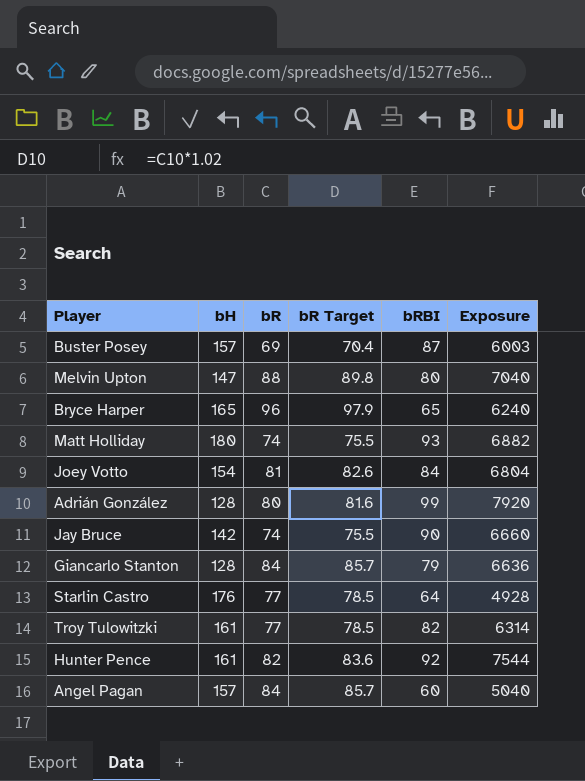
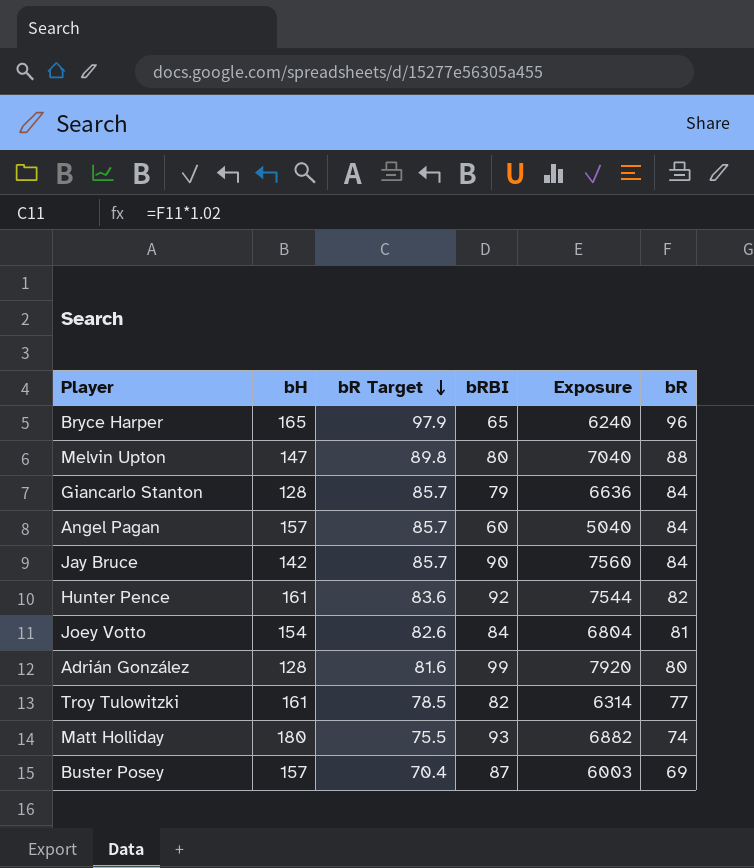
row order: none -> bR Target descending
column bR | position: 3 -> 6
row Starlin Castro: 176 | 77 | 78.5 | 64 | 4928 -> none
Jay Bruce | bR Target: 75.5 -> 85.7
Jay Bruce | Exposure: 6660 -> 7560
Jay Bruce | bR: 74 -> 84

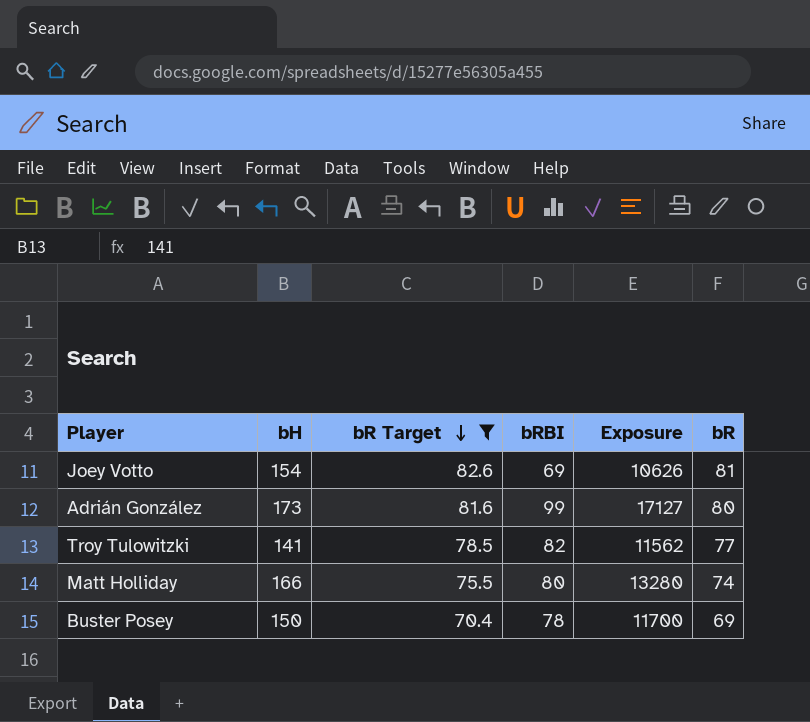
filter: none -> bR Target <= 82.6
column Exposure | formula: [bRBI] * [bR] -> [bH] * [bRBI]
Joey Votto | bRBI: 84 -> 69
Adrián González | bH: 128 -> 173
Troy Tulowitzki | bH: 161 -> 141
Matt Holliday | bH: 180 -> 166
Matt Holliday | bRBI: 93 -> 80
Buster Posey | bH: 157 -> 150
Buster Posey | bRBI: 87 -> 78

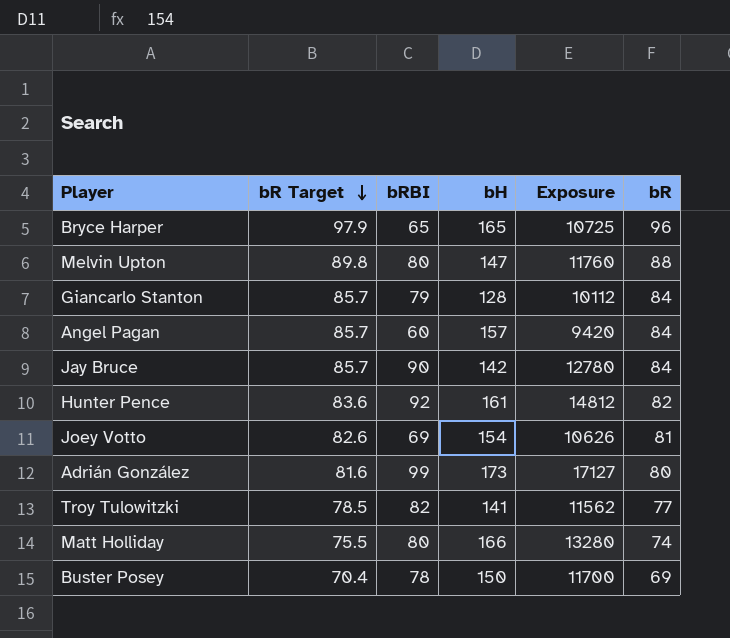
filter: bR Target <= 82.6 -> none
column bH | position: 2 -> 4

